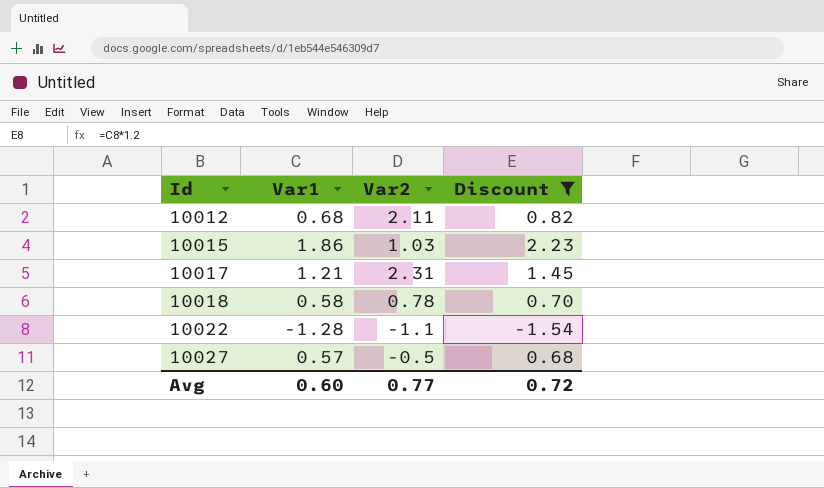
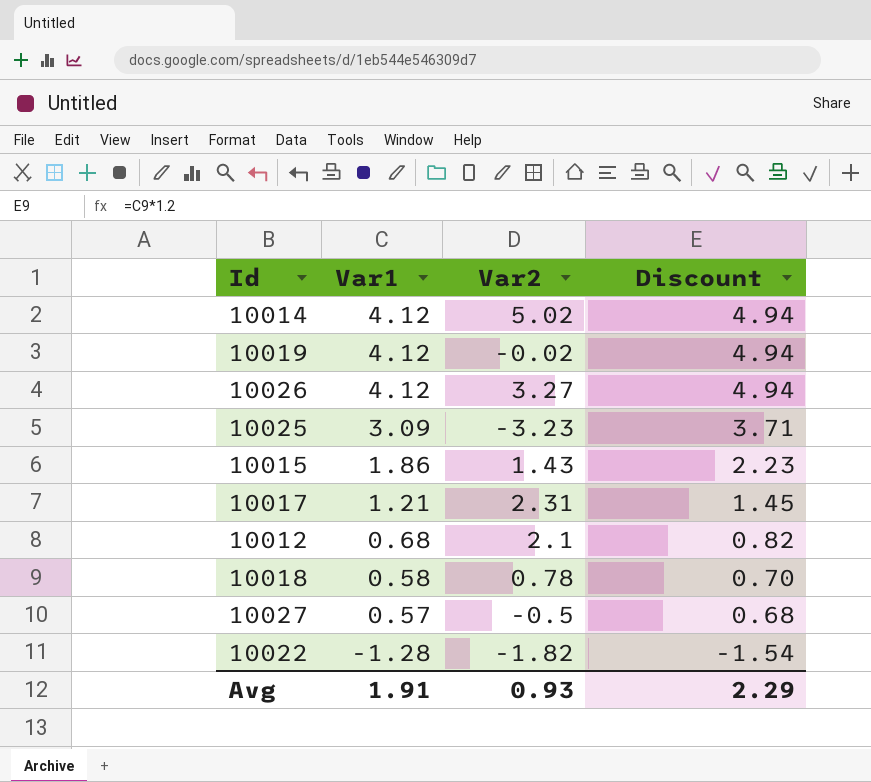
filter: Discount <= 2.23 -> none
row order: Id ascending -> Var1 descending
10015 | Var2: 1.03 -> 1.43
10012 | Var2: 2.11 -> 2.1
10022 | Var2: -1.1 -> -1.82
Avg | Var1: 0.60 -> 1.91
Avg | Var2: 0.77 -> 0.93
Avg | Discount: 0.72 -> 2.29

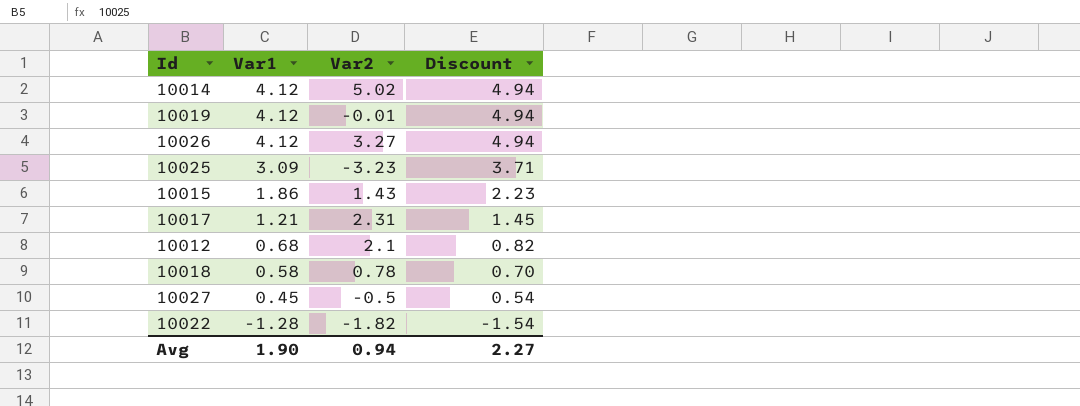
10019 | Var2: -0.02 -> -0.01
10027 | Var1: 0.57 -> 0.45
10027 | Discount: 0.68 -> 0.54
Avg | Var1: 1.91 -> 1.90
Avg | Var2: 0.93 -> 0.94
Avg | Discount: 2.29 -> 2.27

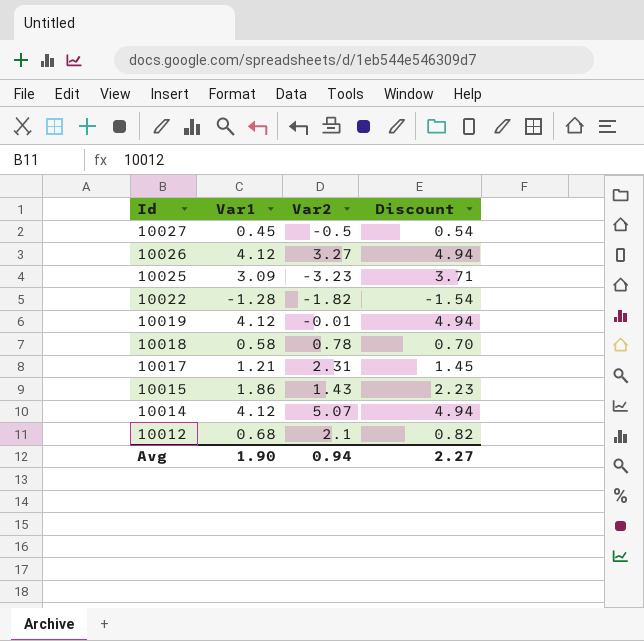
row order: Var1 descending -> Id descending
10014 | Var2: 5.02 -> 5.07

